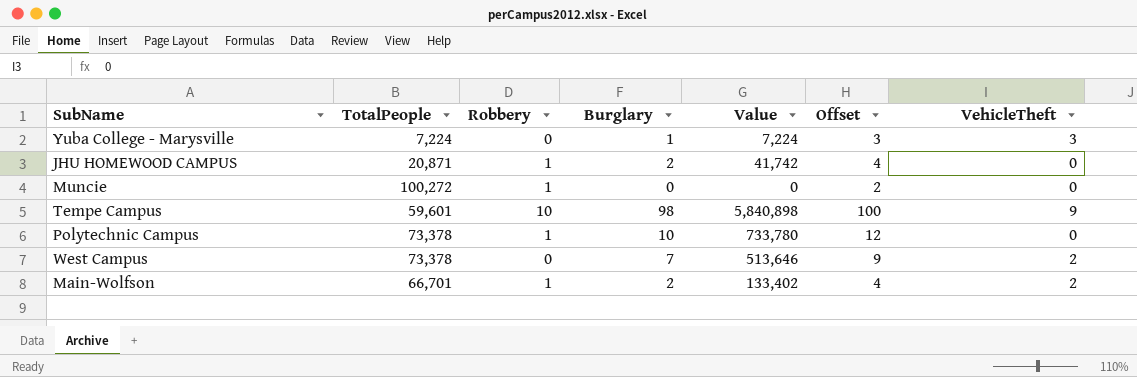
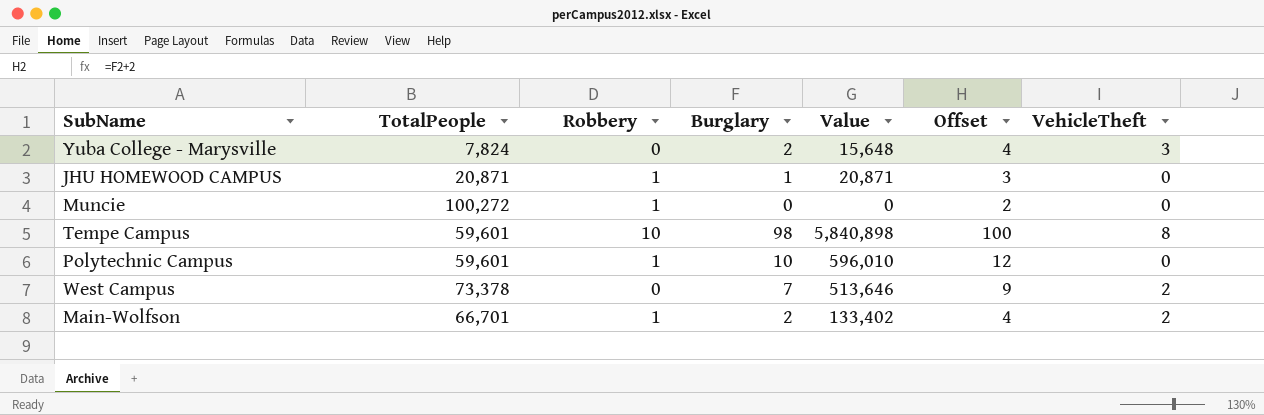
Yuba College - Marysville | TotalPeople: 7,224 -> 7,824
Yuba College - Marysville | Burglary: 1 -> 2
Yuba College - Marysville | Value: 7,224 -> 15,648
Yuba College - Marysville | Offset: 3 -> 4
JHU HOMEWOOD CAMPUS | Burglary: 2 -> 1
JHU HOMEWOOD CAMPUS | Value: 41,742 -> 20,871
JHU HOMEWOOD CAMPUS | Offset: 4 -> 3
Tempe Campus | VehicleTheft: 9 -> 8
Polytechnic Campus | TotalPeople: 73,378 -> 59,601
Polytechnic Campus | Value: 733,780 -> 596,010

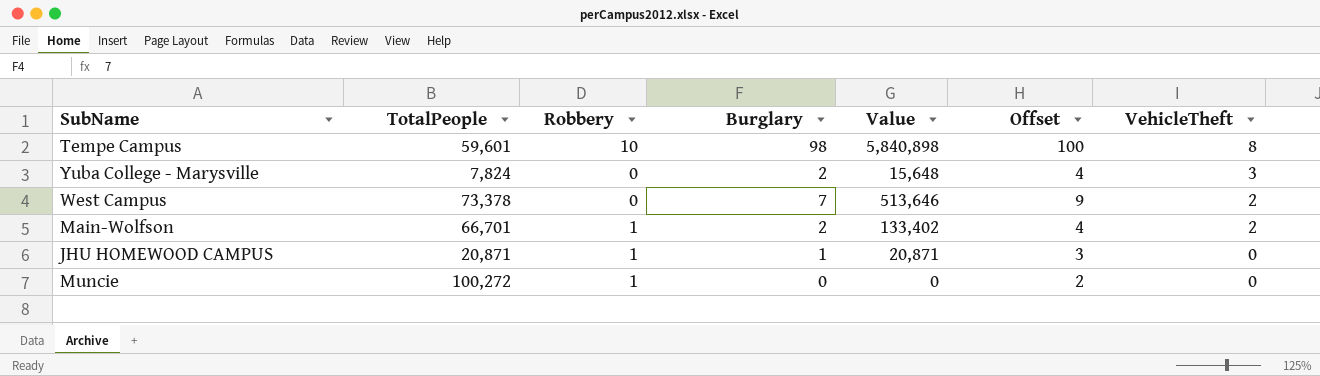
row order: none -> VehicleTheft descending
row Polytechnic Campus: 59,601 | 1 | 10 | 596,010 | 12 | 0 -> none

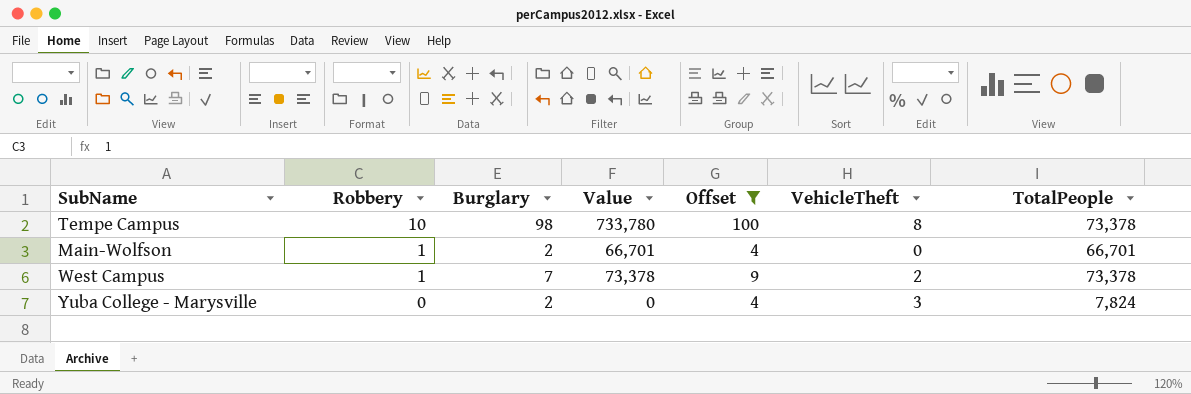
filter: none -> Offset >= 4
row order: VehicleTheft descending -> Robbery descending
column Value | formula: [TotalPeople] * [Burglary] -> [Robbery] * [TotalPeople]
column TotalPeople | position: 2 -> 7
Tempe Campus | TotalPeople: 59,601 -> 73,378
Main-Wolfson | VehicleTheft: 2 -> 0
West Campus | Robbery: 0 -> 1

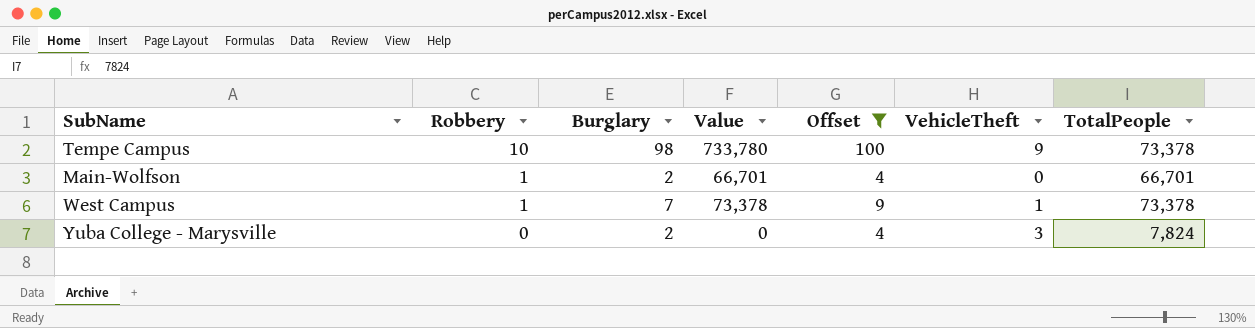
Tempe Campus | VehicleTheft: 8 -> 9
West Campus | VehicleTheft: 2 -> 1

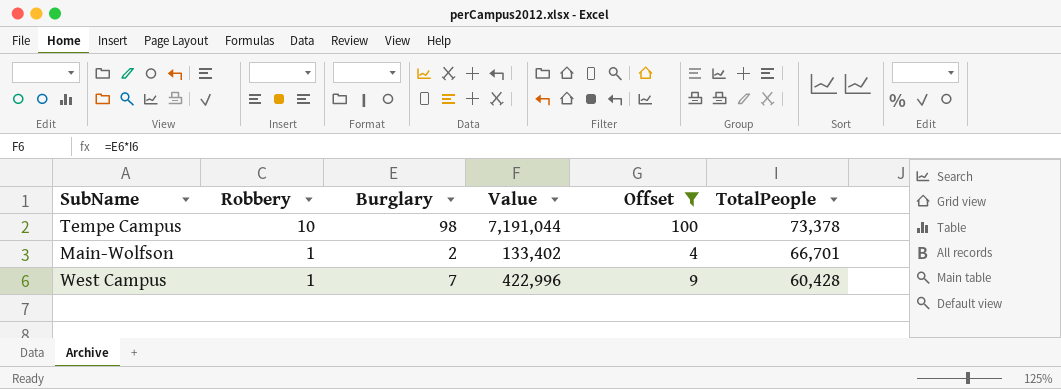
column VehicleTheft | position: 6 -> none
column Value | formula: [Robbery] * [TotalPeople] -> [Burglary] * [TotalPeople]
row Yuba College - Marysville: 0 | 2 | 0 | 4 | 3 | 7,824 -> none
West Campus | TotalPeople: 73,378 -> 60,428

